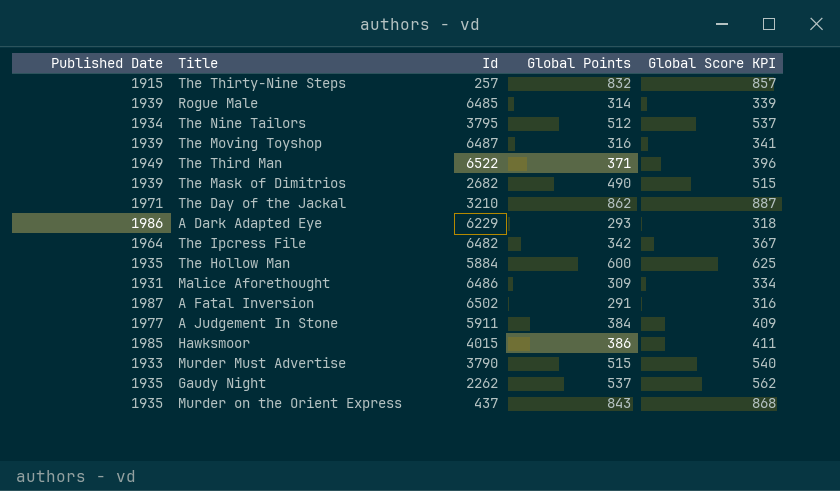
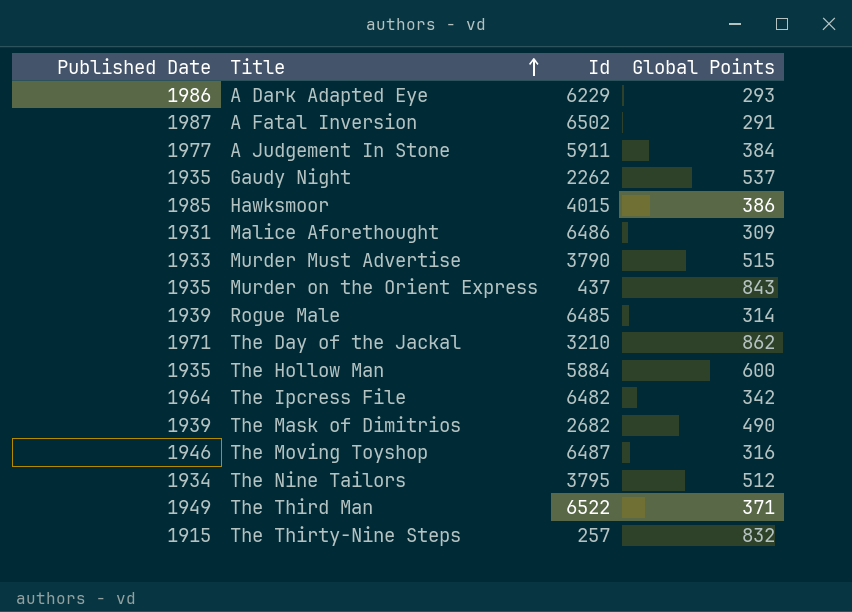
row order: none -> Title ascending
column Global Score KPI | formula: [Global Points] + 25 -> none
The Moving Toyshop | Published Date: 1939 -> 1946

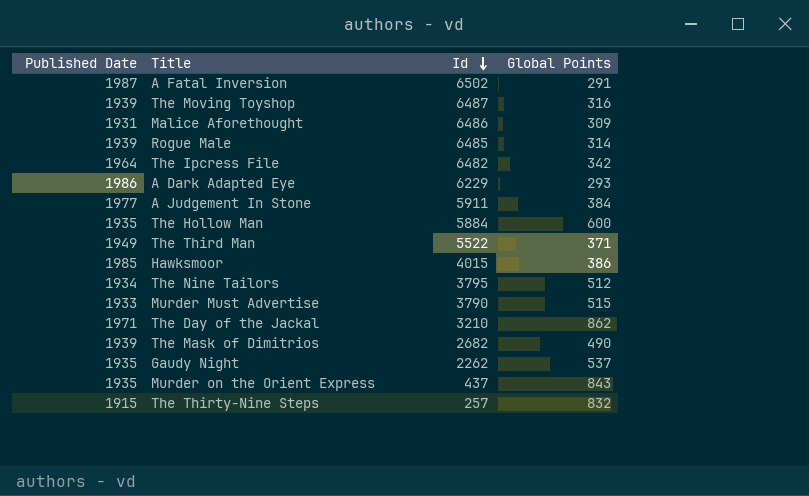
row order: Title ascending -> Id descending
The Moving Toyshop | Published Date: 1946 -> 1939
The Third Man | Id: 6522 -> 5522

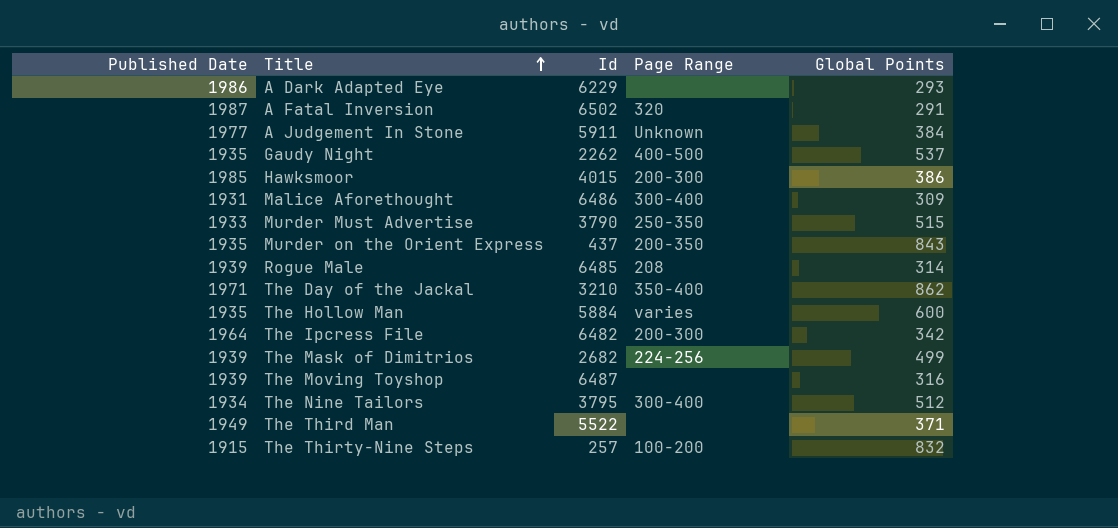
row order: Id descending -> Title ascending
column Page Range | position: none -> 4
The Mask of Dimitrios | Global Points: 490 -> 499

